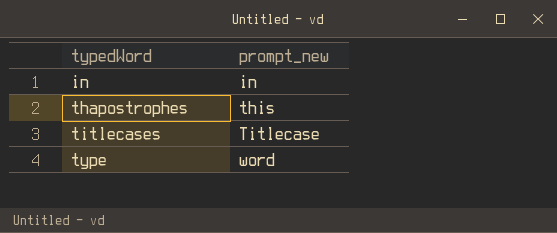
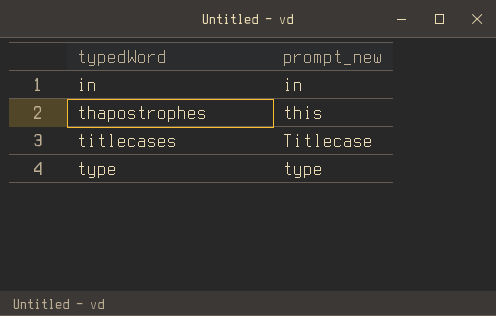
type | prompt_new: word -> type

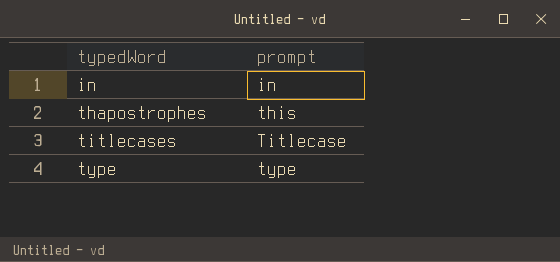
column name: prompt_new -> prompt

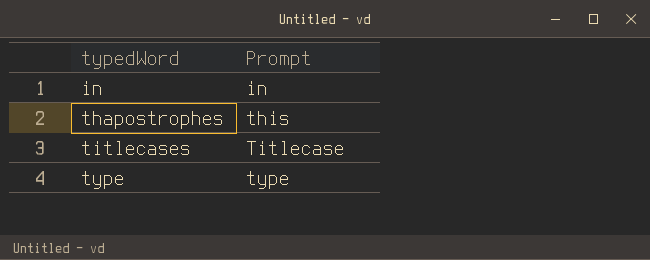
column name: prompt -> Prompt

